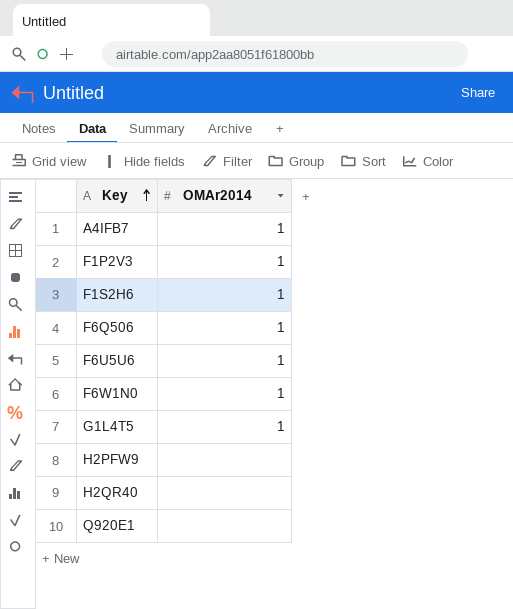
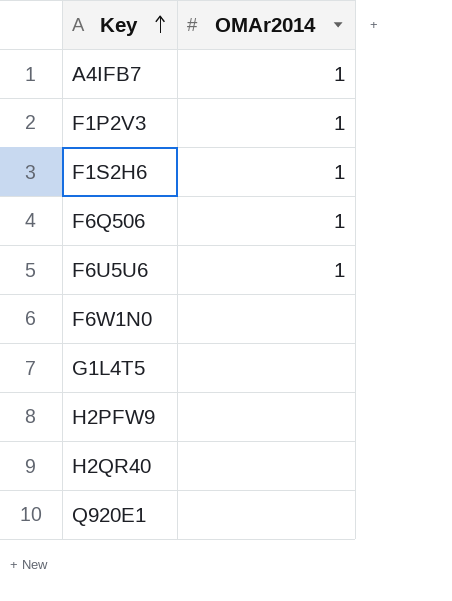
F6W1N0 | OMAr2014: 1 -> none
G1L4T5 | OMAr2014: 1 -> none

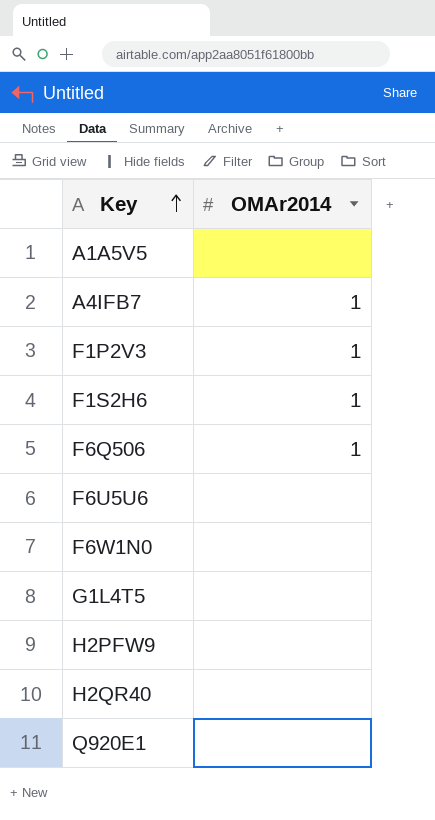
row A1A5V5: none -> none
F6U5U6 | OMAr2014: 1 -> none

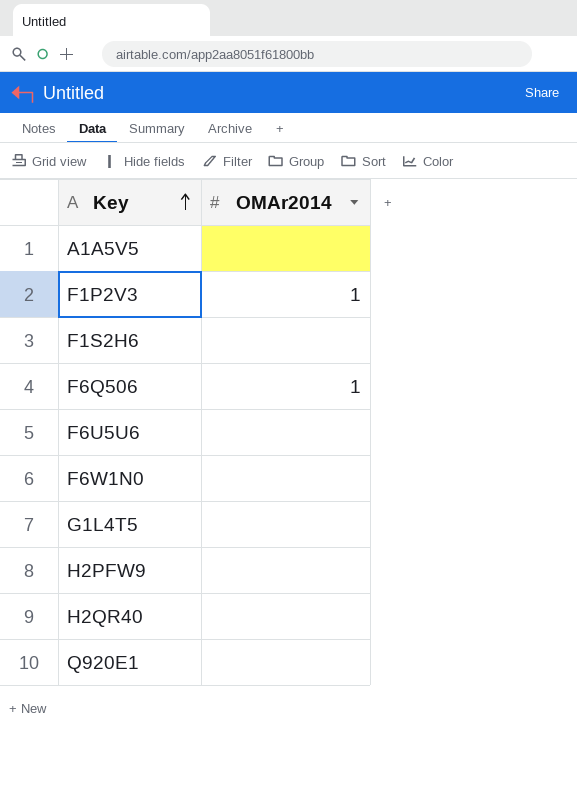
row A4IFB7: 1 -> none
F1S2H6 | OMAr2014: 1 -> none

